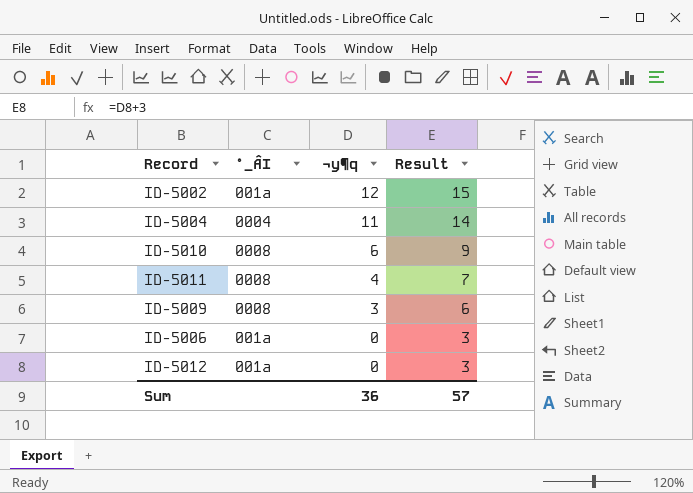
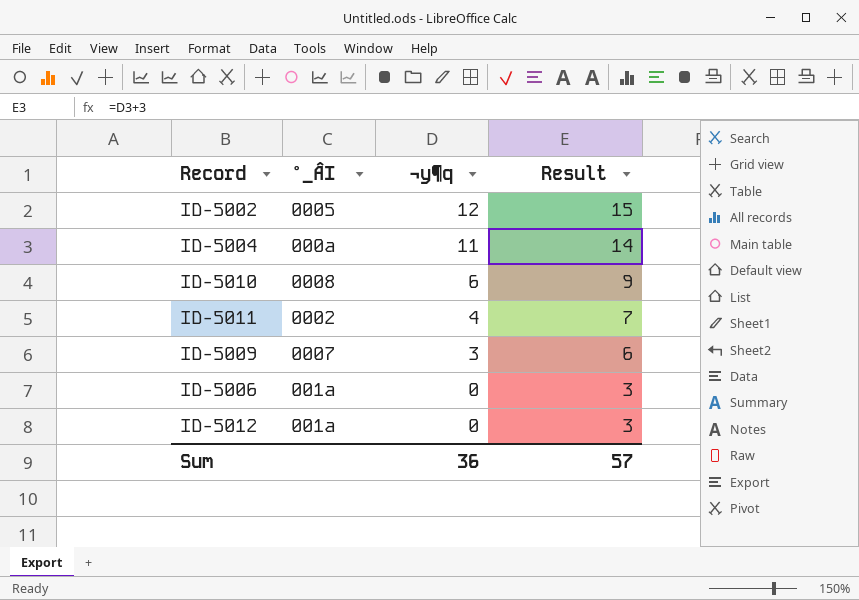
ID-5002 | °_ÂI: 001a -> 0005
ID-5004 | °_ÂI: 0004 -> 000a
ID-5011 | °_ÂI: 0008 -> 0002
ID-5009 | °_ÂI: 0008 -> 0007

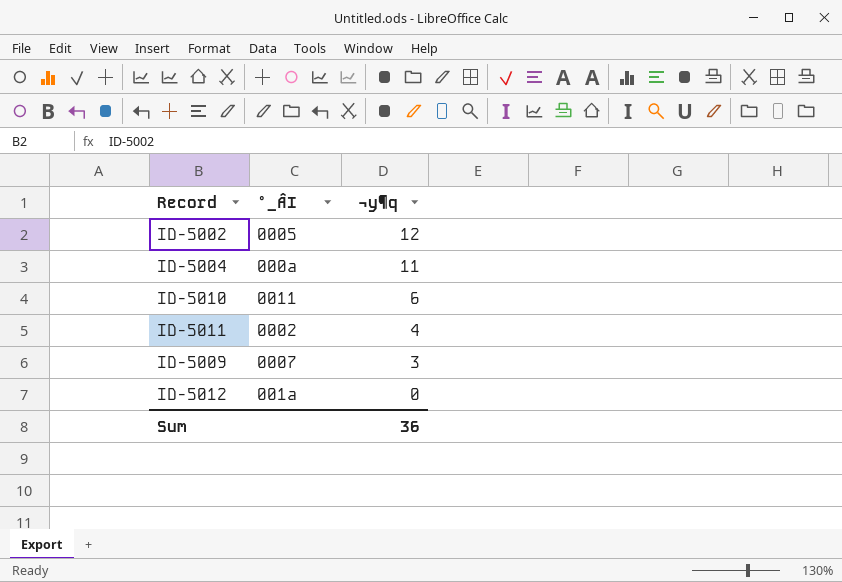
column Result | formula: [¬y¶q] + 3 -> none
row ID-5006: 001a | 0 | 3 -> none
ID-5010 | °_ÂI: 0008 -> 0011

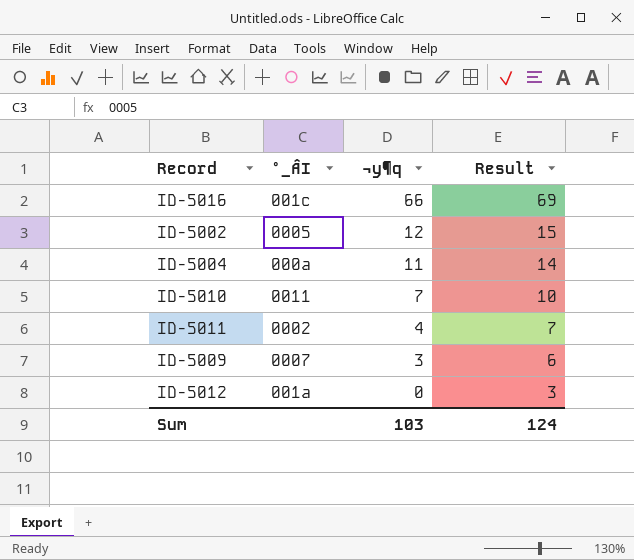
column Result | formula: none -> [¬y¶q] + 3
row ID-5016: none -> 001c | 66 | 69
ID-5010 | ¬y¶q: 6 -> 7
Sum | ¬y¶q: 36 -> 103

